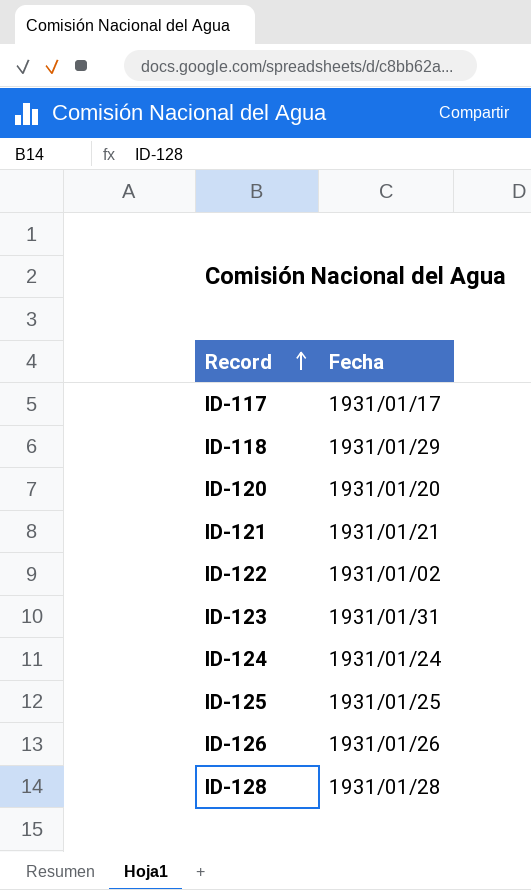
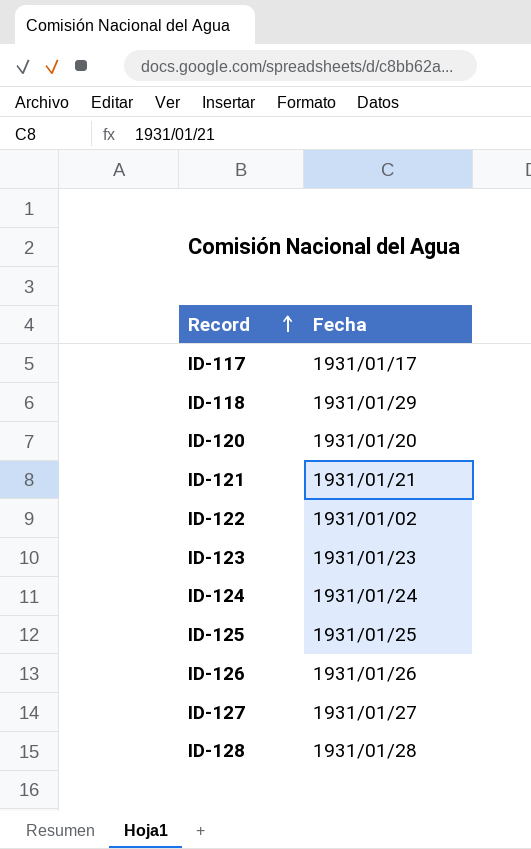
ID-123 | Fecha: 1931/01/31 -> 1931/01/23
row ID-127: none -> 1931/01/27

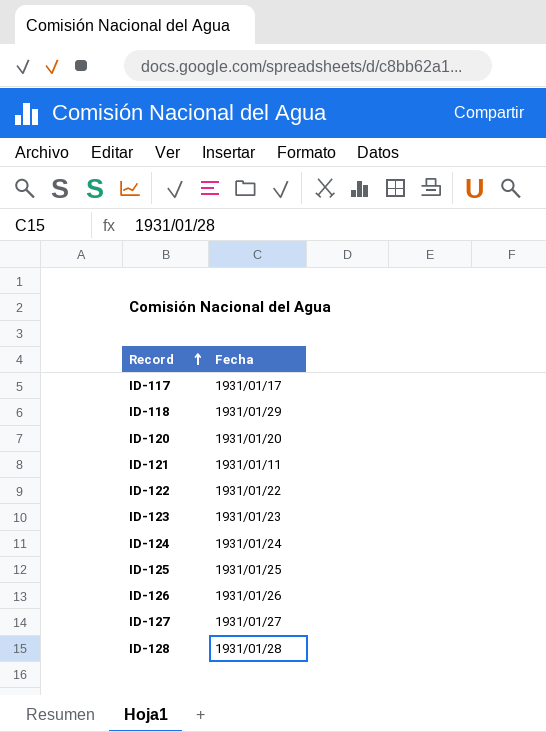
ID-121 | Fecha: 1931/01/21 -> 1931/01/11
ID-122 | Fecha: 1931/01/02 -> 1931/01/22

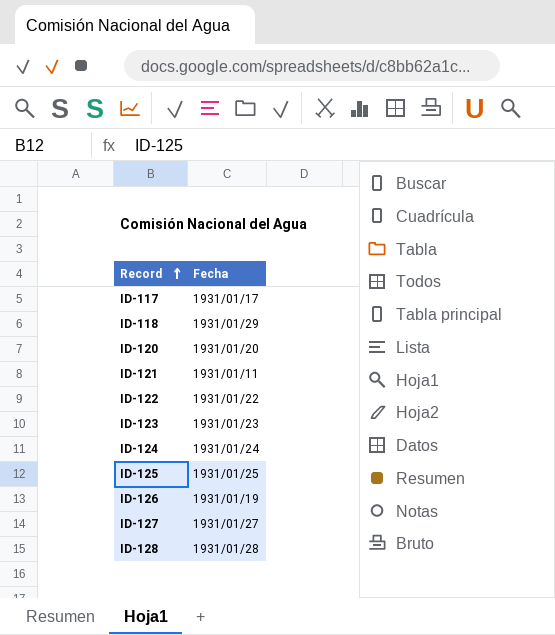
ID-126 | Fecha: 1931/01/26 -> 1931/01/19

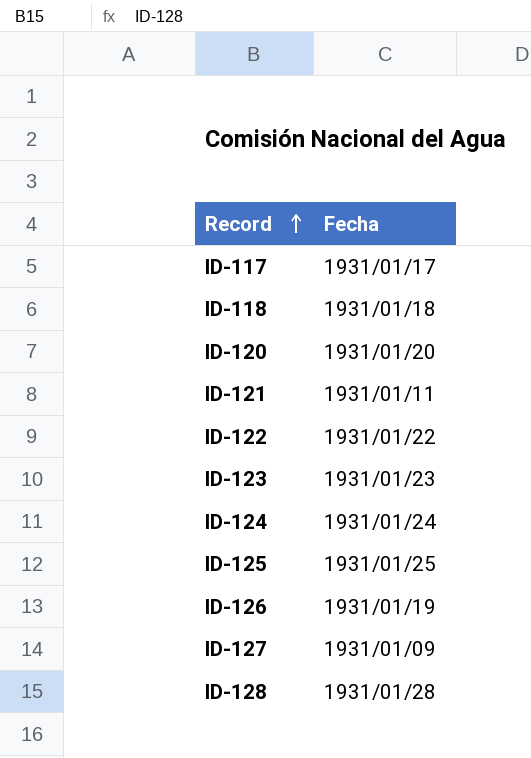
ID-118 | Fecha: 1931/01/29 -> 1931/01/18
ID-127 | Fecha: 1931/01/27 -> 1931/01/09

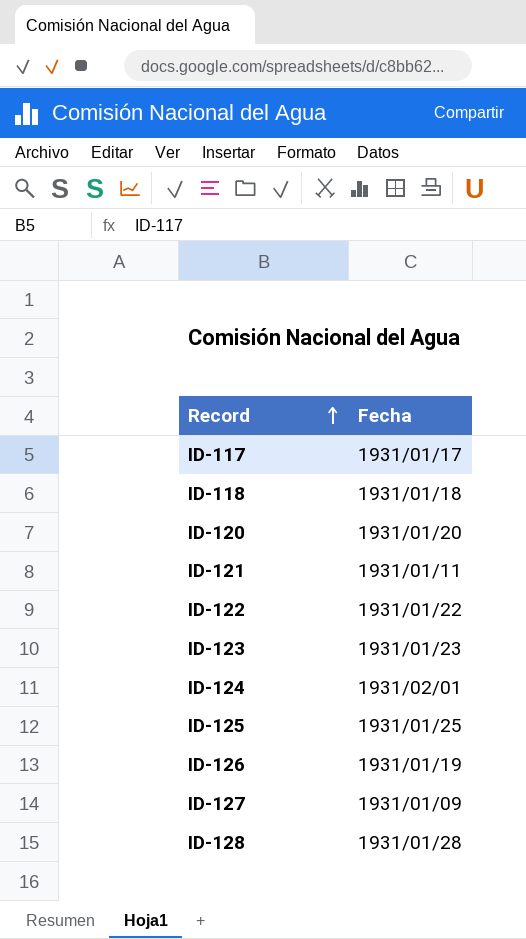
ID-124 | Fecha: 1931/01/24 -> 1931/02/01

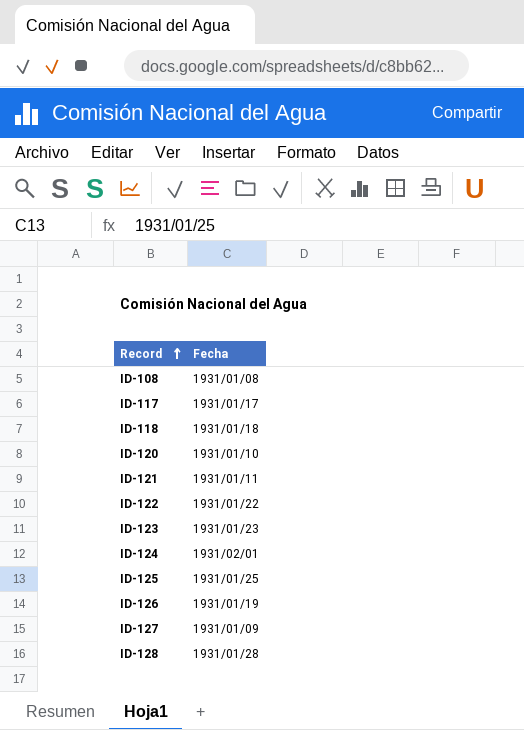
row ID-108: none -> 1931/01/08
ID-120 | Fecha: 1931/01/20 -> 1931/01/10

